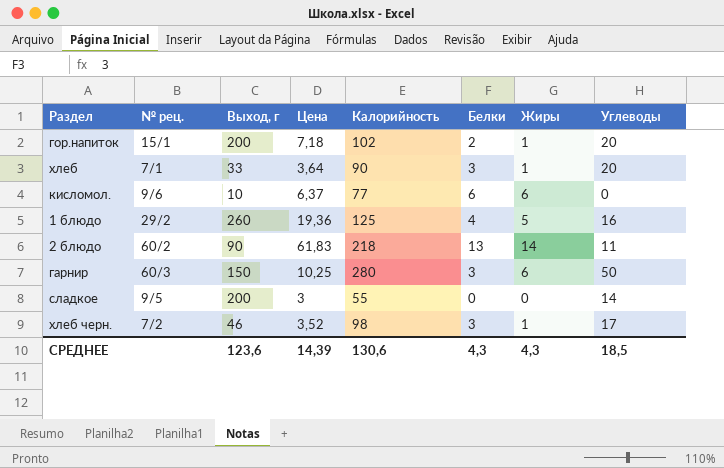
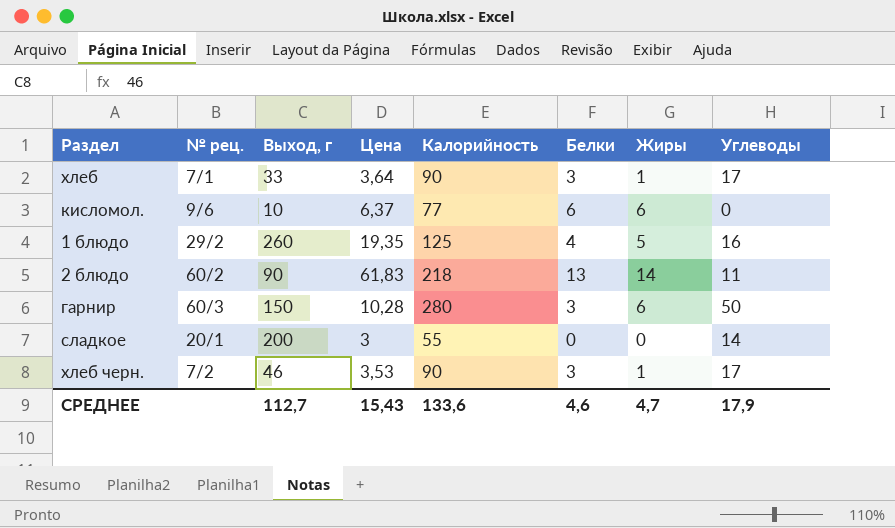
row гор.напиток: 15/1 | 200 | 7,18 | 102 | 2 | 1 | 20 -> none
хлеб | Углеводы: 20 -> 17
1 блюдо | Цена: 19,36 -> 19,35
гарнир | Цена: 10,25 -> 10,28
сладкое | № рец.: 9/5 -> 20/1
хлеб черн. | Цена: 3,52 -> 3,53
хлеб черн. | Калорийность: 98 -> 90
СРЕДНЕЕ | Выход, г: 123,6 -> 112,7
СРЕДНЕЕ | Цена: 14,39 -> 15,43
СРЕДНЕЕ | Калорийность: 130,6 -> 133,6
СРЕДНЕЕ | Белки: 4,3 -> 4,6
СРЕДНЕЕ | Жиры: 4,3 -> 4,7
СРЕДНЕЕ | Углеводы: 18,5 -> 17,9

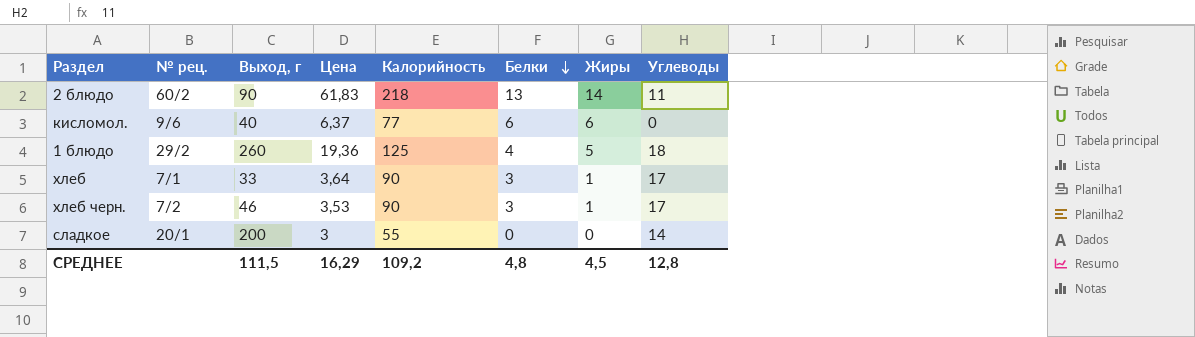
row order: none -> Белки descending
row гарнир: 60/3 | 150 | 10,28 | 280 | 3 | 6 | 50 -> none
кисломол. | Выход, г: 10 -> 40
1 блюдо | Цена: 19,35 -> 19,36
1 блюдо | Углеводы: 16 -> 18
СРЕДНЕЕ | Выход, г: 112,7 -> 111,5
СРЕДНЕЕ | Цена: 15,43 -> 16,29
СРЕДНЕЕ | Калорийность: 133,6 -> 109,2
СРЕДНЕЕ | Белки: 4,6 -> 4,8
СРЕДНЕЕ | Жиры: 4,7 -> 4,5
СРЕДНЕЕ | Углеводы: 17,9 -> 12,8

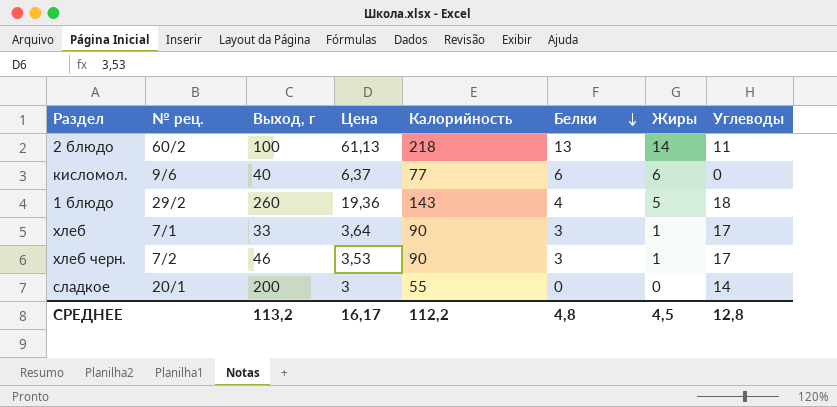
2 блюдо | Выход, г: 90 -> 100
2 блюдо | Цена: 61,83 -> 61,13
1 блюдо | Калорийность: 125 -> 143
СРЕДНЕЕ | Выход, г: 111,5 -> 113,2
СРЕДНЕЕ | Цена: 16,29 -> 16,17
СРЕДНЕЕ | Калорийность: 109,2 -> 112,2

